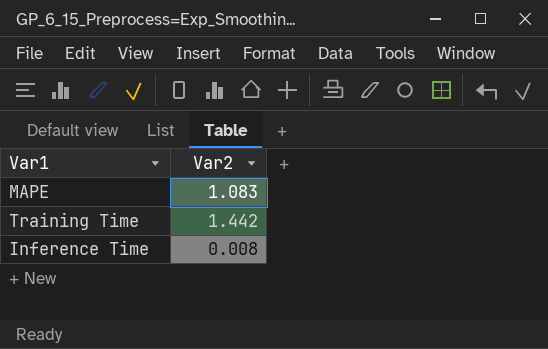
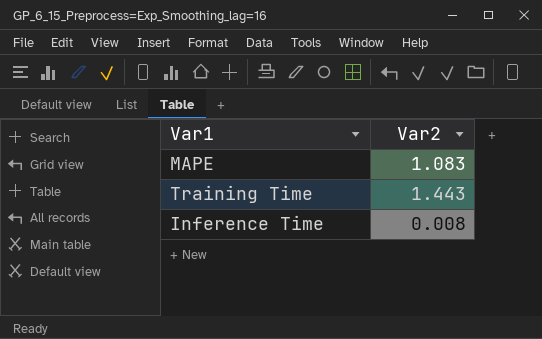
Training Time | Var2: 1.442 -> 1.443

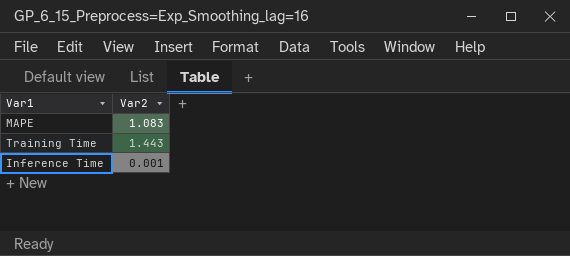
Inference Time | Var2: 0.008 -> 0.001

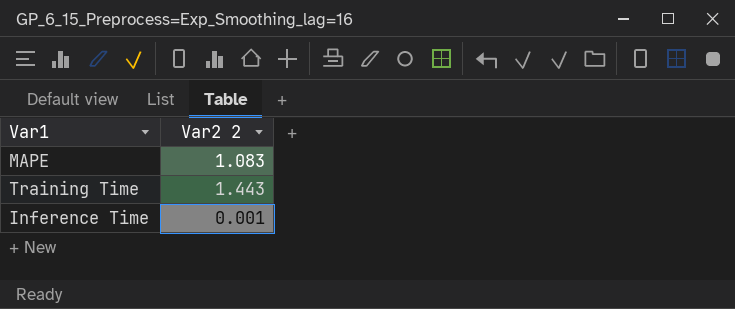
column name: Var2 -> Var2 2

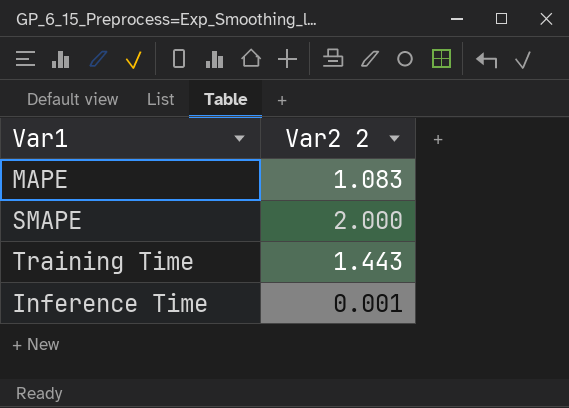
row SMAPE: none -> 2.000

